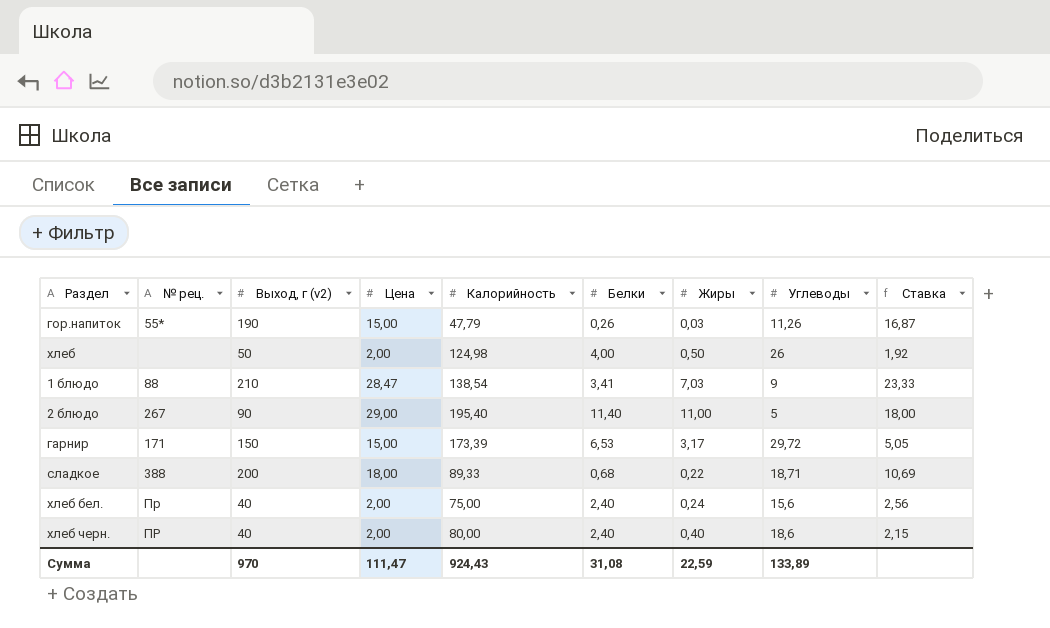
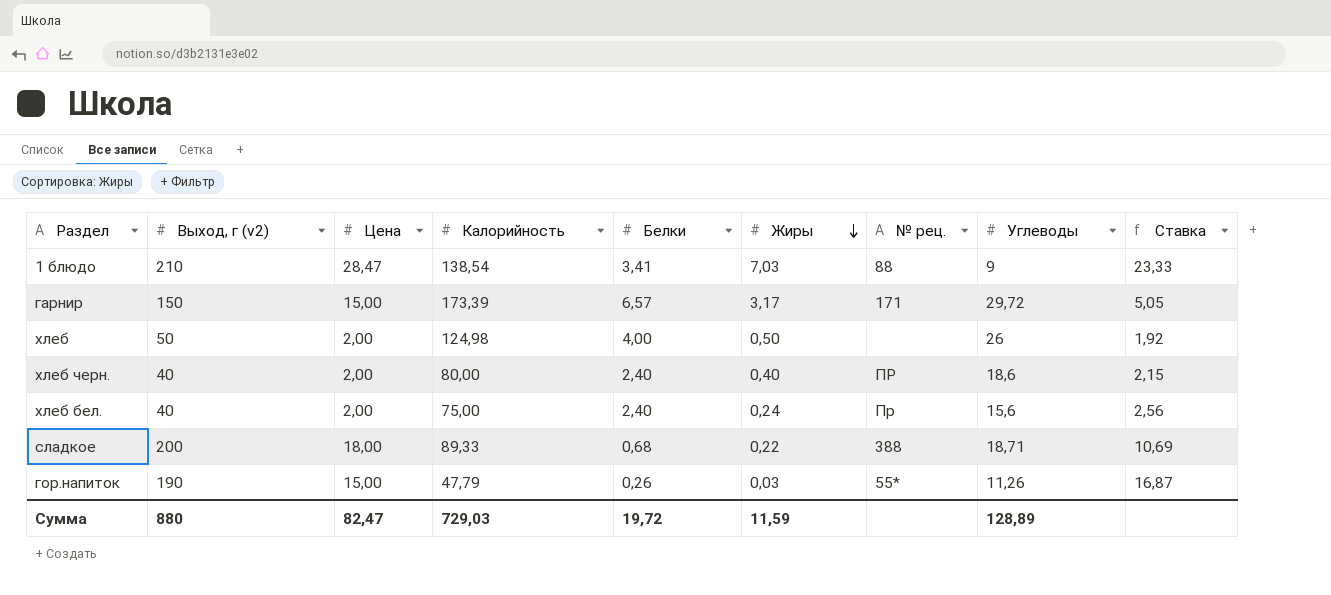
row order: none -> Жиры descending
column № рец. | position: 2 -> 7
row 2 блюдо: 267 | 90 | 29,00 | 195,40 | 11,40 | 11,00 | 5 | 18,00 -> none
гарнир | Белки: 6,53 -> 6,57
Сумма | Выход, г (v2): 970 -> 880
Сумма | Цена: 111,47 -> 82,47
Сумма | Калорийность: 924,43 -> 729,03
Сумма | Белки: 31,08 -> 19,72
Сумма | Жиры: 22,59 -> 11,59
Сумма | Углеводы: 133,89 -> 128,89

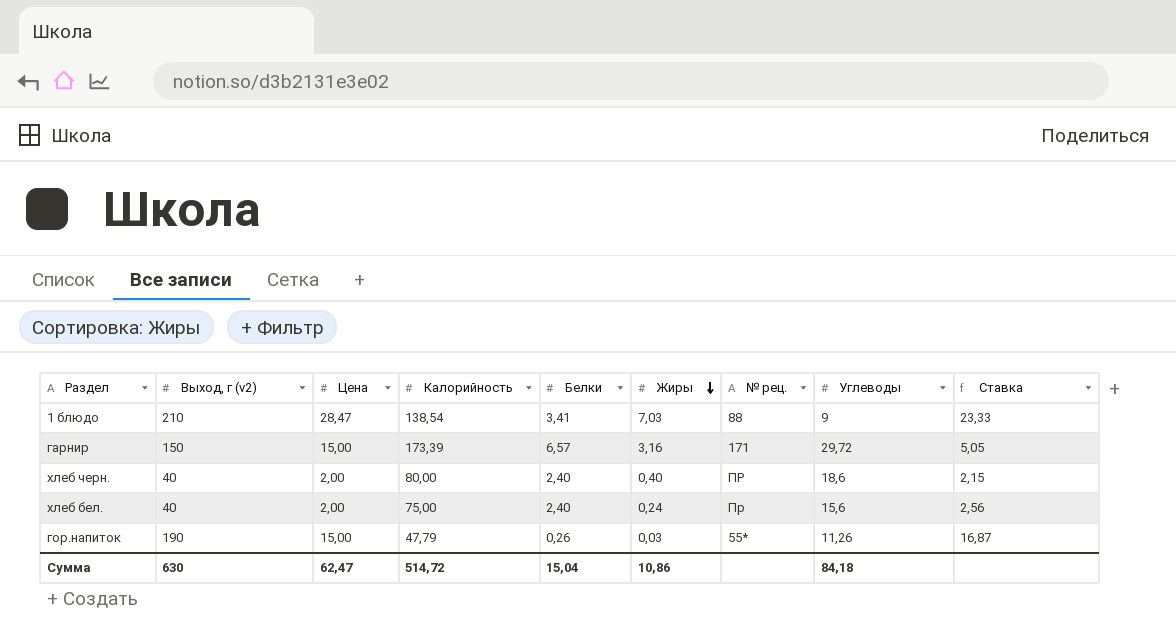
row хлеб: 50 | 2,00 | 124,98 | 4,00 | 0,50 | none | 26 | 1,92 -> none
row сладкое: 200 | 18,00 | 89,33 | 0,68 | 0,22 | 388 | 18,71 | 10,69 -> none
гарнир | Жиры: 3,17 -> 3,16
Сумма | Выход, г (v2): 880 -> 630
Сумма | Цена: 82,47 -> 62,47
Сумма | Калорийность: 729,03 -> 514,72
Сумма | Белки: 19,72 -> 15,04
Сумма | Жиры: 11,59 -> 10,86
Сумма | Углеводы: 128,89 -> 84,18

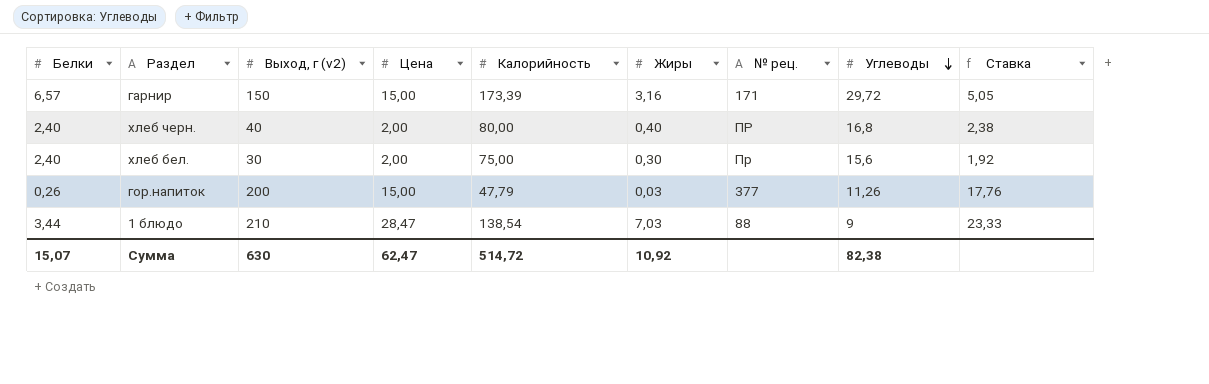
row order: Жиры descending -> Углеводы descending
column Белки | position: 5 -> 1
хлеб черн. | Углеводы: 18,6 -> 16,8
хлеб черн. | Ставка: 2,15 -> 2,38
хлеб бел. | Выход, г (v2): 40 -> 30
хлеб бел. | Жиры: 0,24 -> 0,30
хлеб бел. | Ставка: 2,56 -> 1,92
гор.напиток | Выход, г (v2): 190 -> 200
гор.напиток | № рец.: 55* -> 377
гор.напиток | Ставка: 16,87 -> 17,76
1 блюдо | Белки: 3,41 -> 3,44
Сумма | Белки: 15,04 -> 15,07
Сумма | Жиры: 10,86 -> 10,92
Сумма | Углеводы: 84,18 -> 82,38

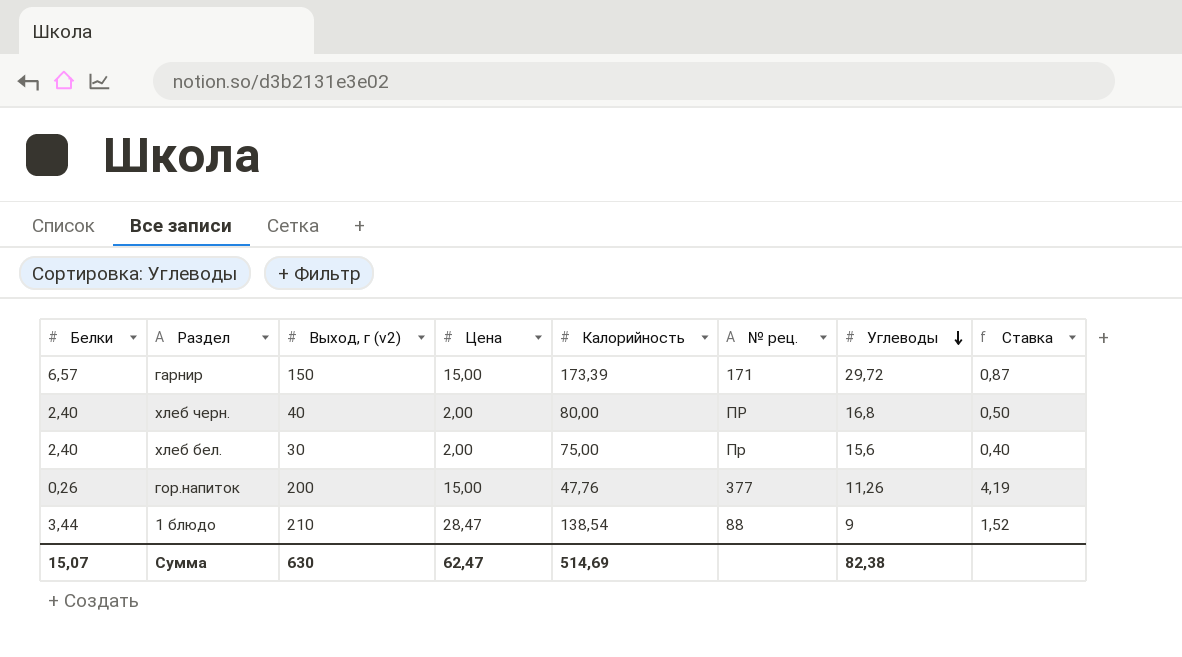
column Жиры | position: 6 -> none
column Ставка | formula: [Выход, г (v2)] / [Углеводы] -> [Выход, г (v2)] / [Калорийность]
гор.напиток | Калорийность: 47,79 -> 47,76
Сумма | Калорийность: 514,72 -> 514,69

